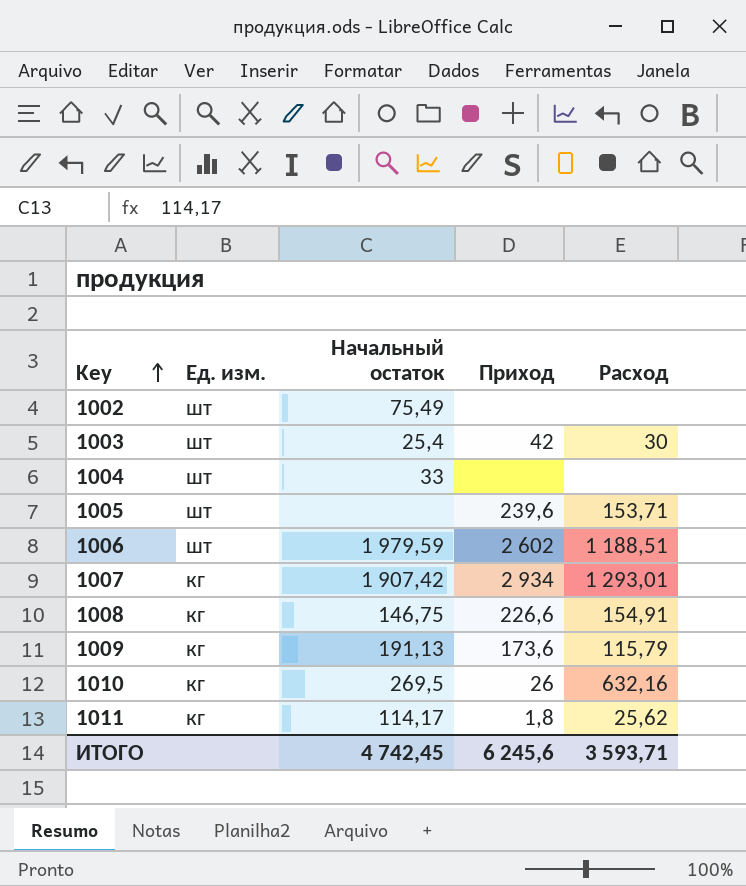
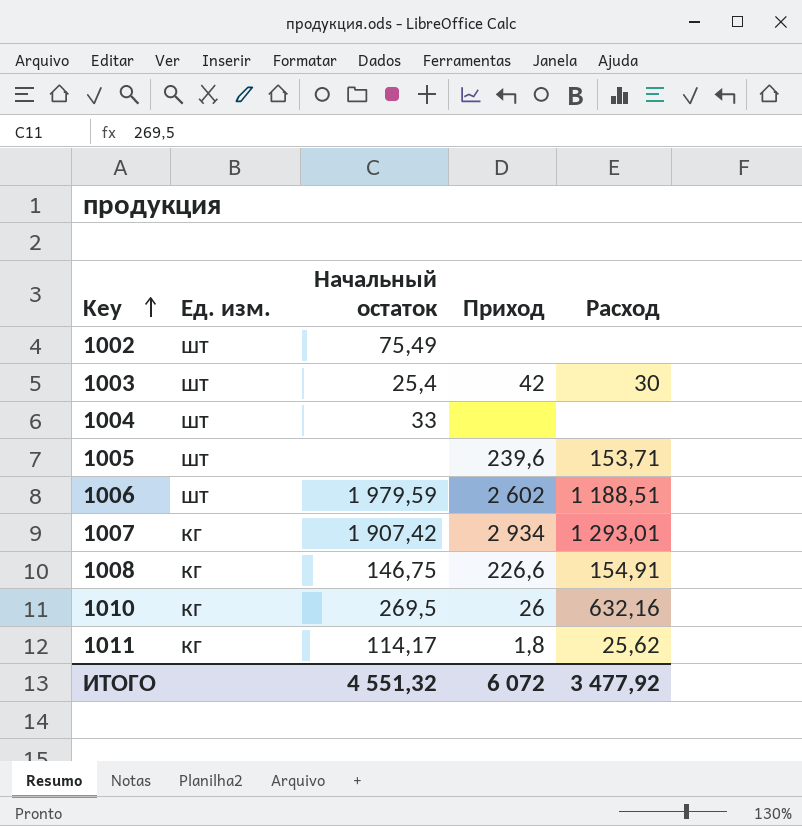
row 1009: кг | 191,13 | 173,6 | 115,79 -> none
ИТОГО | Начальный остаток: 4 742,45 -> 4 551,32
ИТОГО | Приход: 6 245,6 -> 6 072
ИТОГО | Расход: 3 593,71 -> 3 477,92

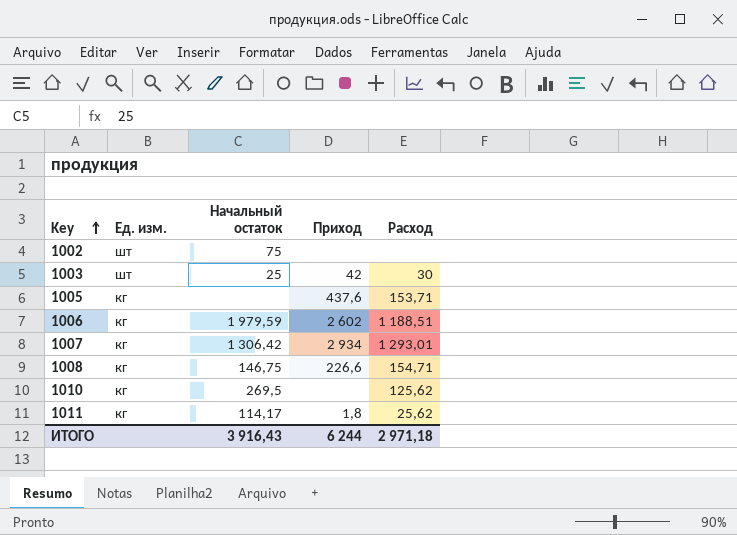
row 1004: шт | 33 | none | none -> none
1002 | Начальный остаток: 75,49 -> 75
1003 | Начальный остаток: 25,4 -> 25
1005 | Ед. изм.: шт -> кг
1005 | Приход: 239,6 -> 437,6
1006 | Ед. изм.: шт -> кг
1007 | Начальный остаток: 1 907,42 -> 1 306,42
1008 | Расход: 154,91 -> 154,71
1010 | Приход: 26 -> none
1010 | Расход: 632,16 -> 125,62
ИТОГО | Начальный остаток: 4 551,32 -> 3 916,43
ИТОГО | Приход: 6 072 -> 6 244
ИТОГО | Расход: 3 477,92 -> 2 971,18

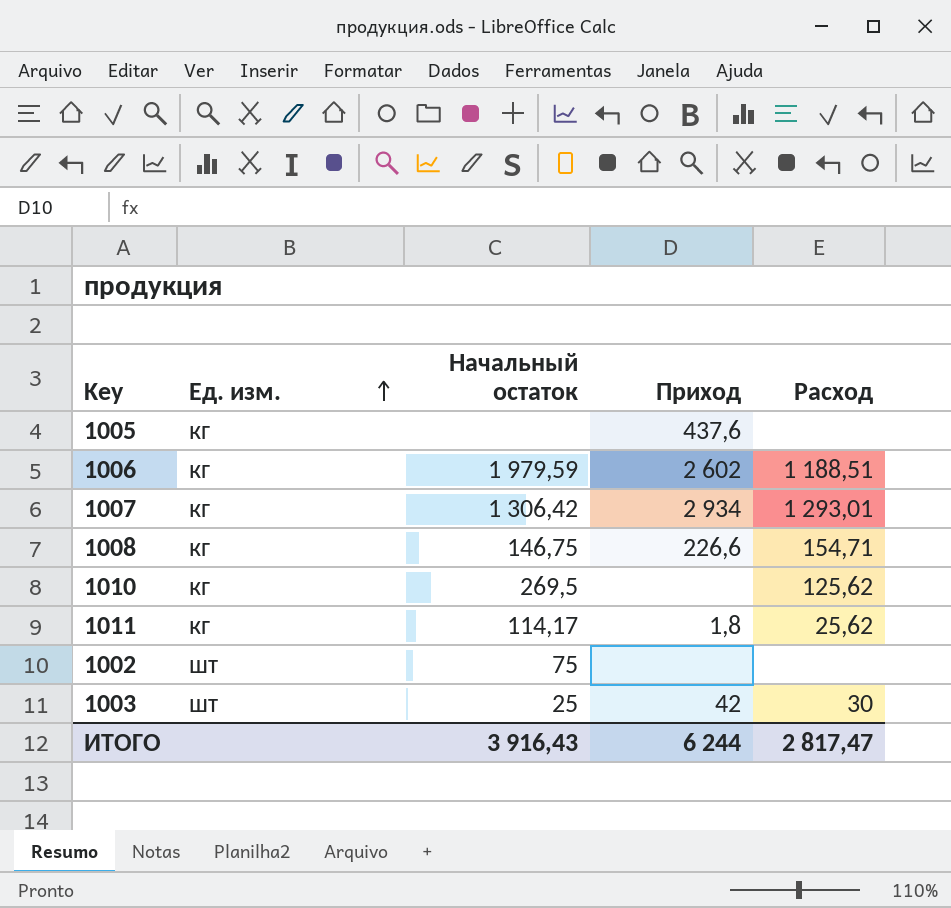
row order: Key ascending -> Ед. изм. ascending
1005 | Расход: 153,71 -> none
ИТОГО | Расход: 2 971,18 -> 2 817,47

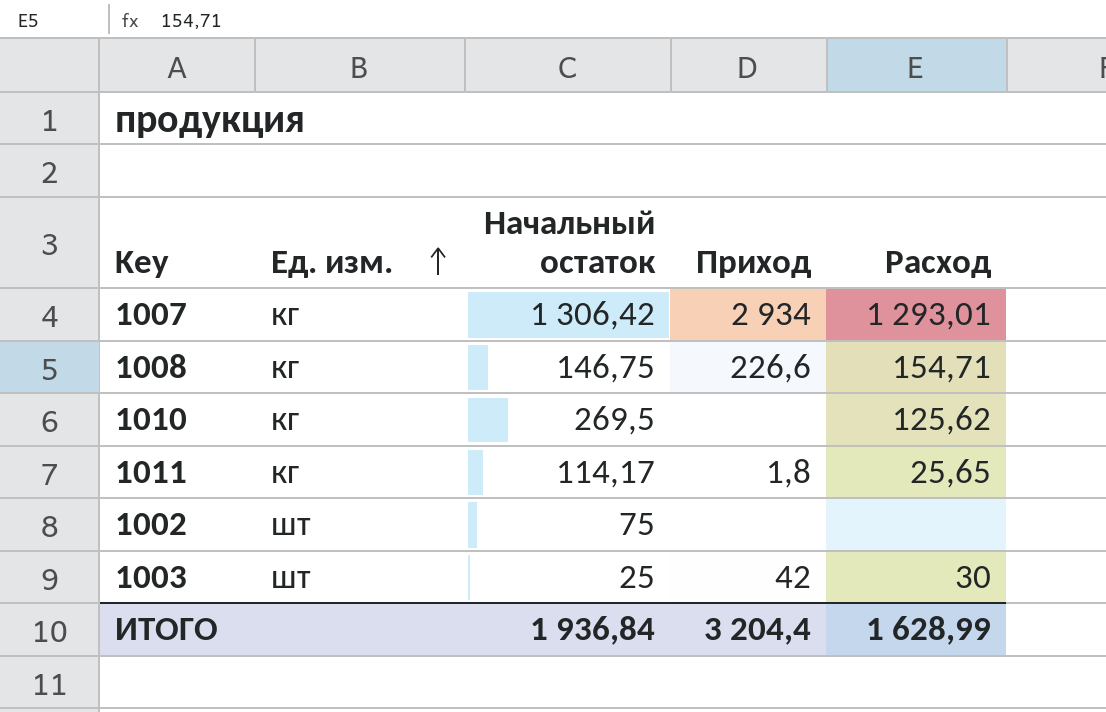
row 1005: кг | none | 437,6 | none -> none
row 1006: кг | 1 979,59 | 2 602 | 1 188,51 -> none
1011 | Расход: 25,62 -> 25,65
ИТОГО | Начальный остаток: 3 916,43 -> 1 936,84
ИТОГО | Приход: 6 244 -> 3 204,4
ИТОГО | Расход: 2 817,47 -> 1 628,99

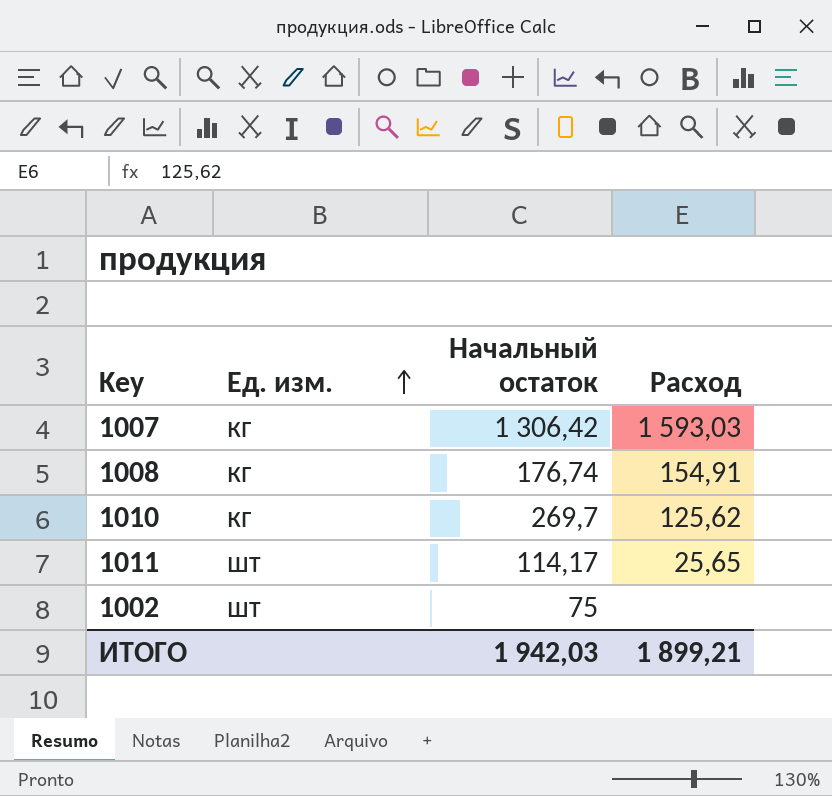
column Приход | position: 4 -> none
row 1003: шт | 25 | 42 | 30 -> none
1007 | Расход: 1 293,01 -> 1 593,03
1008 | Начальный остаток: 146,75 -> 176,74
1008 | Расход: 154,71 -> 154,91
1010 | Начальный остаток: 269,5 -> 269,7
1011 | Ед. изм.: кг -> шт
ИТОГО | Начальный остаток: 1 936,84 -> 1 942,03
ИТОГО | Расход: 1 628,99 -> 1 899,21

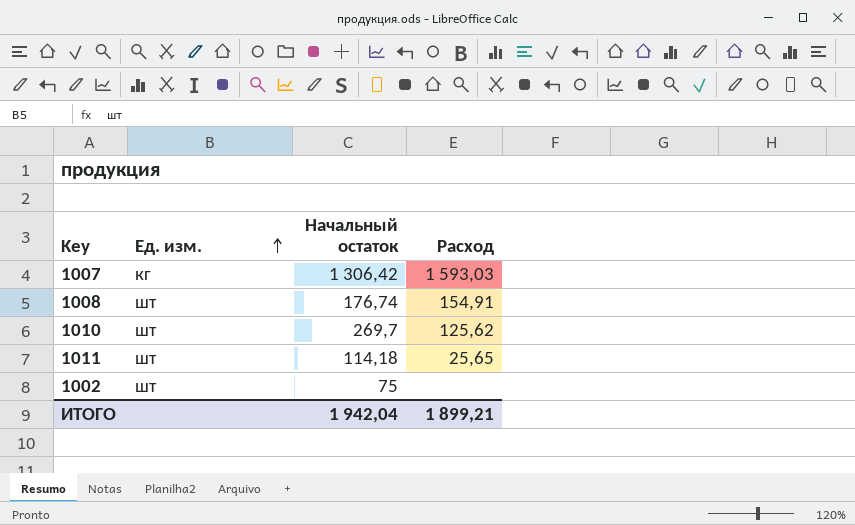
1008 | Ед. изм.: кг -> шт
1010 | Ед. изм.: кг -> шт
1011 | Начальный остаток: 114,17 -> 114,18
ИТОГО | Начальный остаток: 1 942,03 -> 1 942,04

